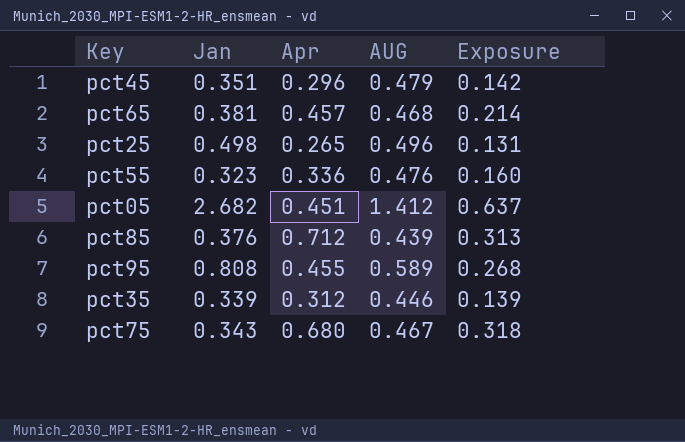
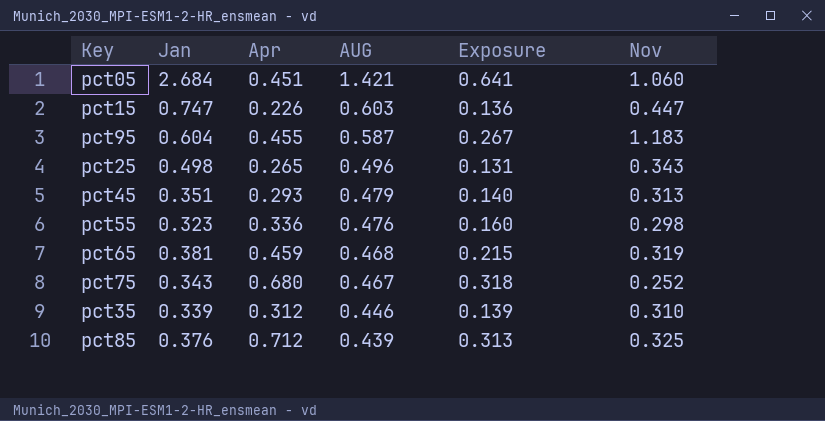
row order: none -> AUG descending
column Nov | position: none -> 6
pct05 | Jan: 2.682 -> 2.684
pct05 | AUG: 1.412 -> 1.421
pct05 | Exposure: 0.637 -> 0.641
row pct15: none -> 0.747 | 0.226 | 0.603 | 0.136 | 0.447
pct95 | Jan: 0.808 -> 0.604
pct95 | AUG: 0.589 -> 0.587
pct95 | Exposure: 0.268 -> 0.267
pct45 | Apr: 0.296 -> 0.293
pct45 | Exposure: 0.142 -> 0.140
pct65 | Apr: 0.457 -> 0.459
pct65 | Exposure: 0.214 -> 0.215

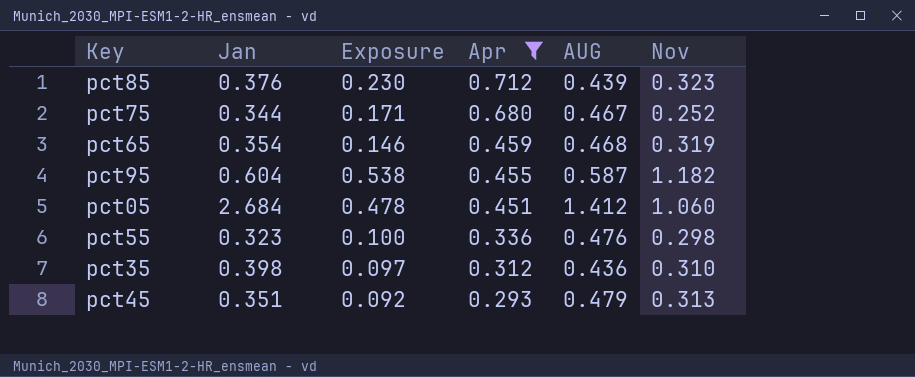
filter: none -> Apr >= 0.293
row order: AUG descending -> Apr descending
column Exposure | formula: [Apr] * [AUG] -> [Apr] * [Nov]
column Exposure | position: 5 -> 3
pct85 | Nov: 0.325 -> 0.323
pct75 | Jan: 0.343 -> 0.344
pct65 | Jan: 0.381 -> 0.354
pct95 | Nov: 1.183 -> 1.182
pct05 | AUG: 1.421 -> 1.412
pct35 | Jan: 0.339 -> 0.398
pct35 | AUG: 0.446 -> 0.436

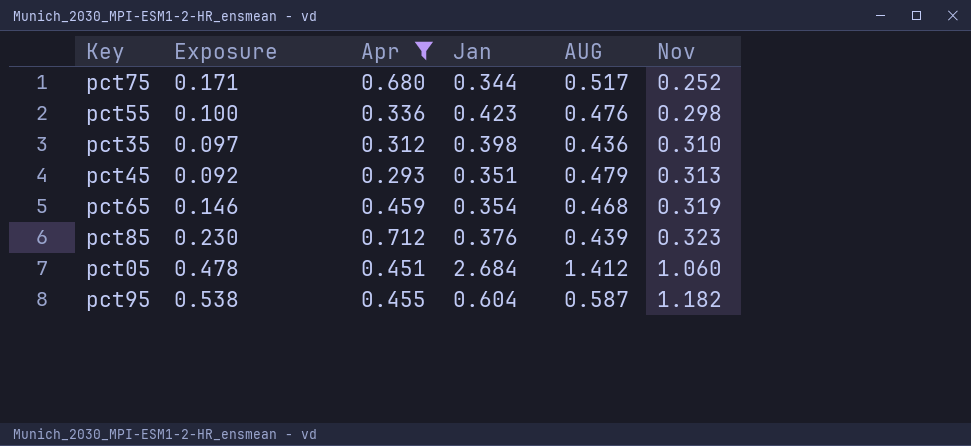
row order: Apr descending -> Nov ascending
column Jan | position: 2 -> 4
pct75 | AUG: 0.467 -> 0.517
pct55 | Jan: 0.323 -> 0.423

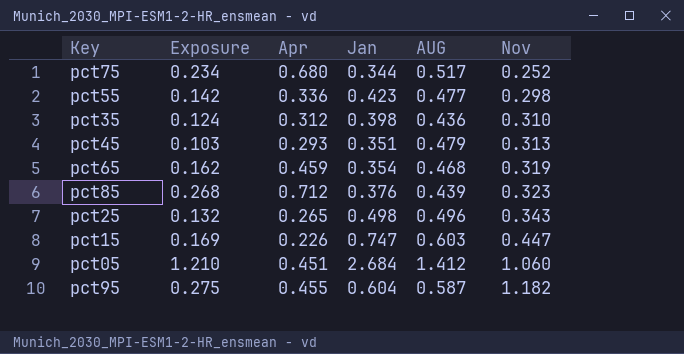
filter: Apr >= 0.293 -> none
column Exposure | formula: [Apr] * [Nov] -> [Apr] * [Jan]
pct55 | AUG: 0.476 -> 0.477

